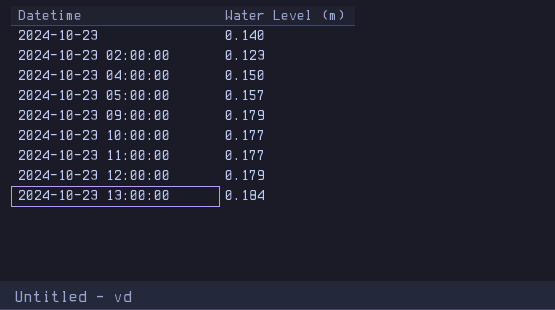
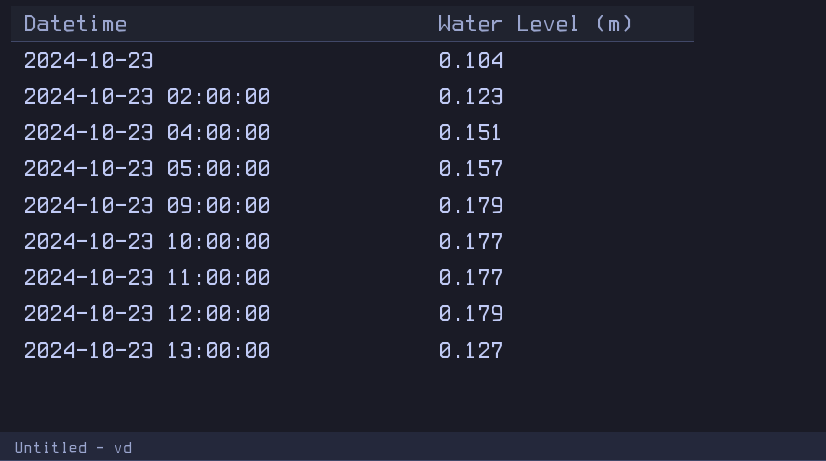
2024-10-23 | Water Level (m): 0.140 -> 0.104
2024-10-23 04:00:00 | Water Level (m): 0.150 -> 0.151
2024-10-23 13:00:00 | Water Level (m): 0.184 -> 0.127

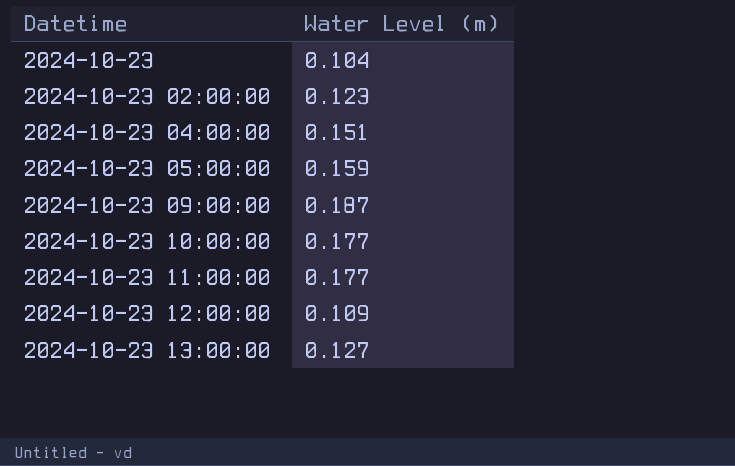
2024-10-23 05:00:00 | Water Level (m): 0.157 -> 0.159
2024-10-23 09:00:00 | Water Level (m): 0.179 -> 0.187
2024-10-23 12:00:00 | Water Level (m): 0.179 -> 0.109

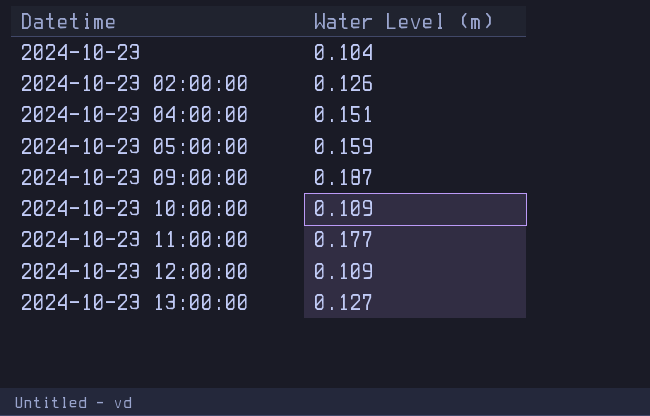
2024-10-23 02:00:00 | Water Level (m): 0.123 -> 0.126
2024-10-23 10:00:00 | Water Level (m): 0.177 -> 0.109

